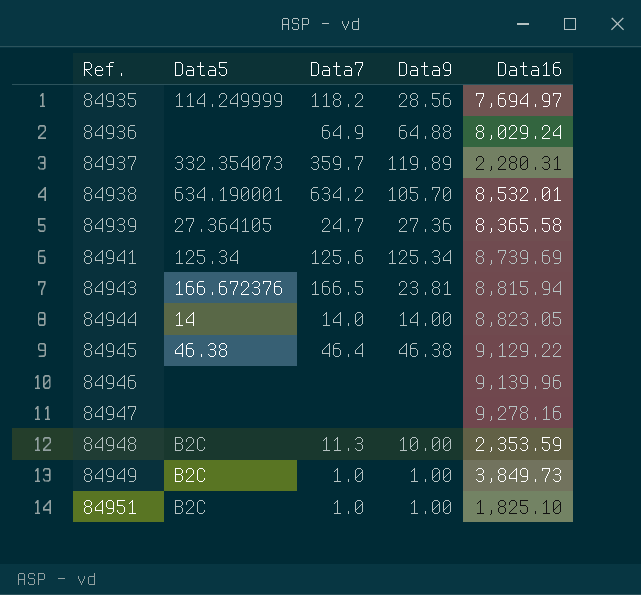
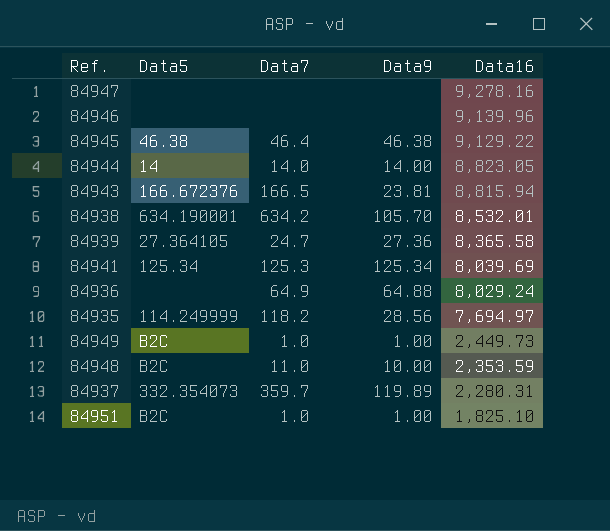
row order: Ref. ascending -> Data16 descending
84941 | Data7: 125.6 -> 125.3
84941 | Data16: 8,739.69 -> 8,039.69
84949 | Data16: 3,849.73 -> 2,449.73
84948 | Data7: 11.3 -> 11.0

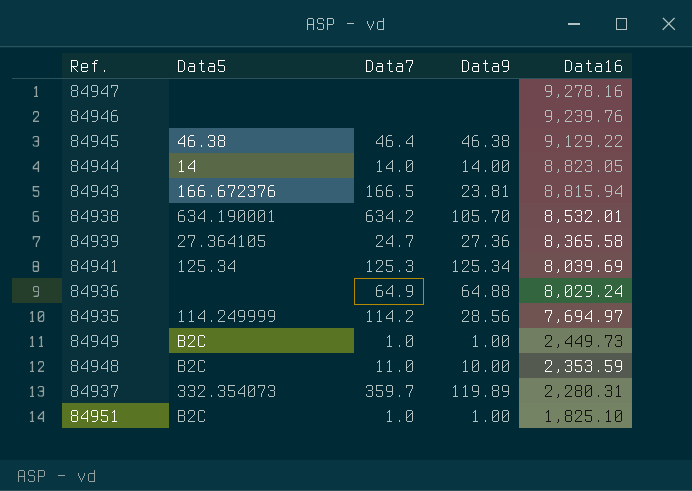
84946 | Data16: 9,139.96 -> 9,239.76
84935 | Data7: 118.2 -> 114.2

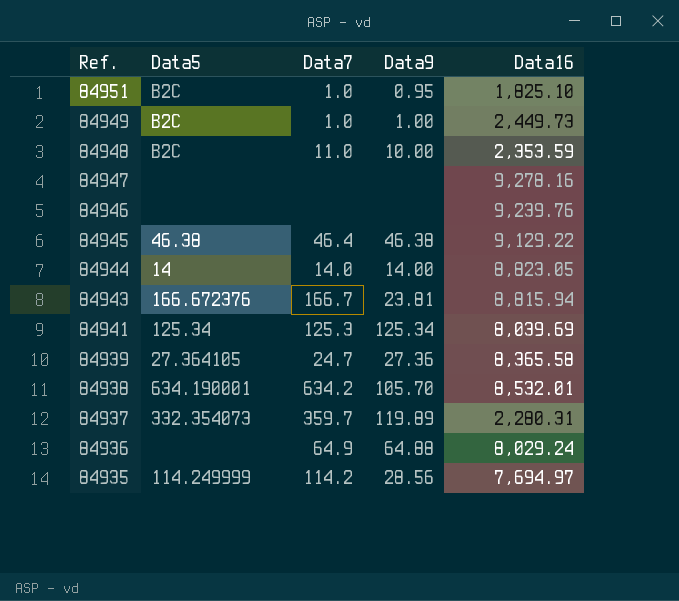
row order: Data16 descending -> Ref. descending
84951 | Data9: 1.00 -> 0.95
84943 | Data7: 166.5 -> 166.7

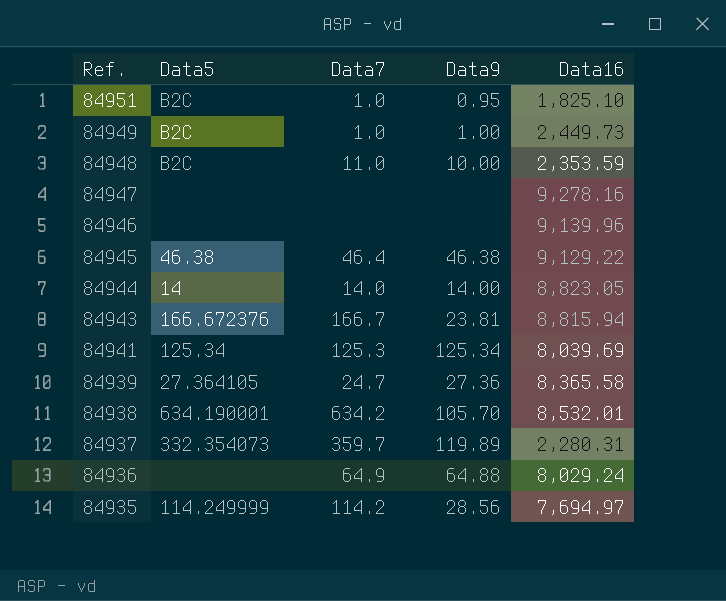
84946 | Data16: 9,239.76 -> 9,139.96

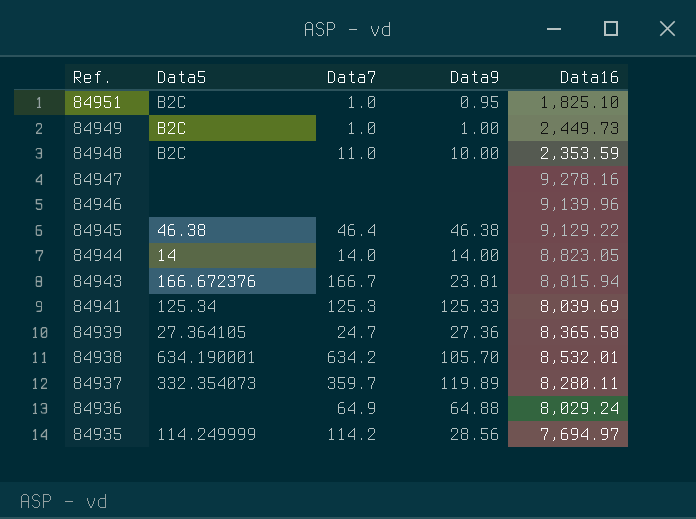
84941 | Data9: 125.34 -> 125.33
84937 | Data16: 2,280.31 -> 8,280.11

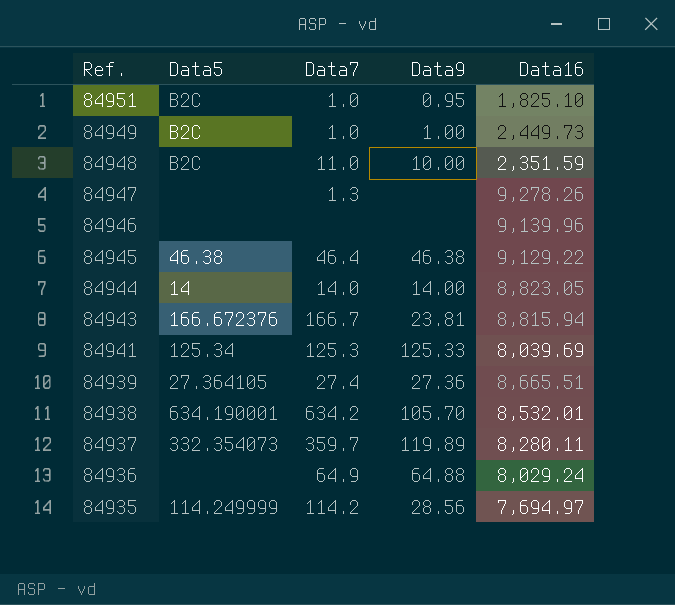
84948 | Data16: 2,353.59 -> 2,351.59
84947 | Data7: none -> 1.3
84947 | Data16: 9,278.16 -> 9,278.26
84939 | Data7: 24.7 -> 27.4
84939 | Data16: 8,365.58 -> 8,665.51

